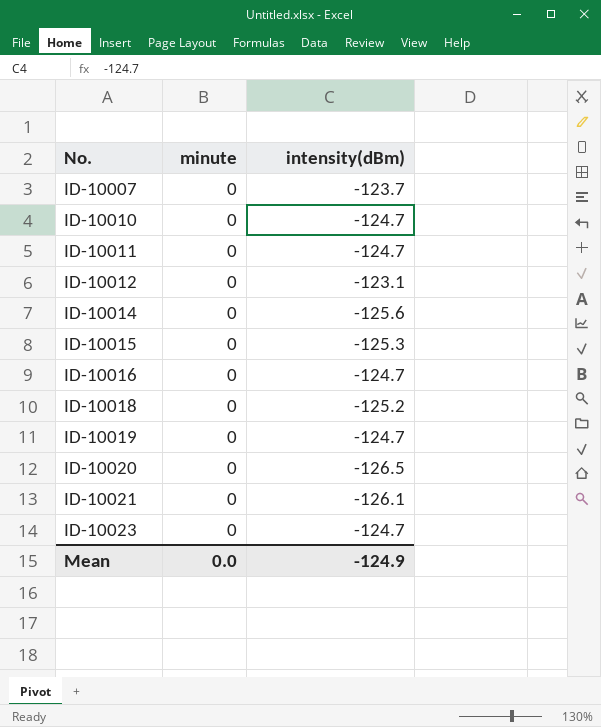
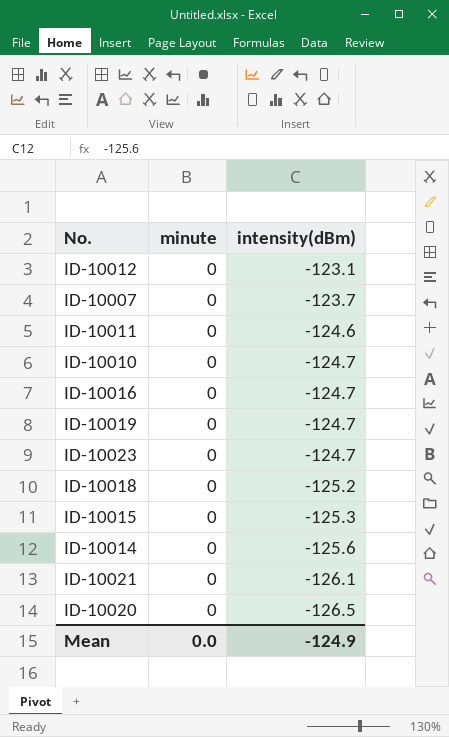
row order: No. ascending -> intensity(dBm) descending
ID-10011 | intensity(dBm): -124.7 -> -124.6

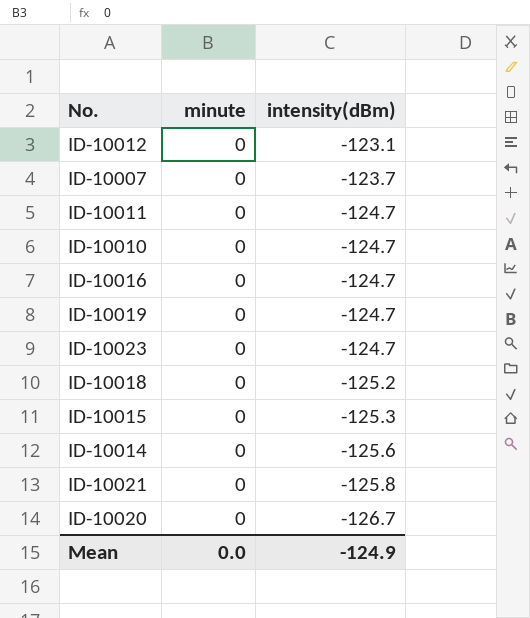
ID-10011 | intensity(dBm): -124.6 -> -124.7
ID-10021 | intensity(dBm): -126.1 -> -125.8
ID-10020 | intensity(dBm): -126.5 -> -126.7

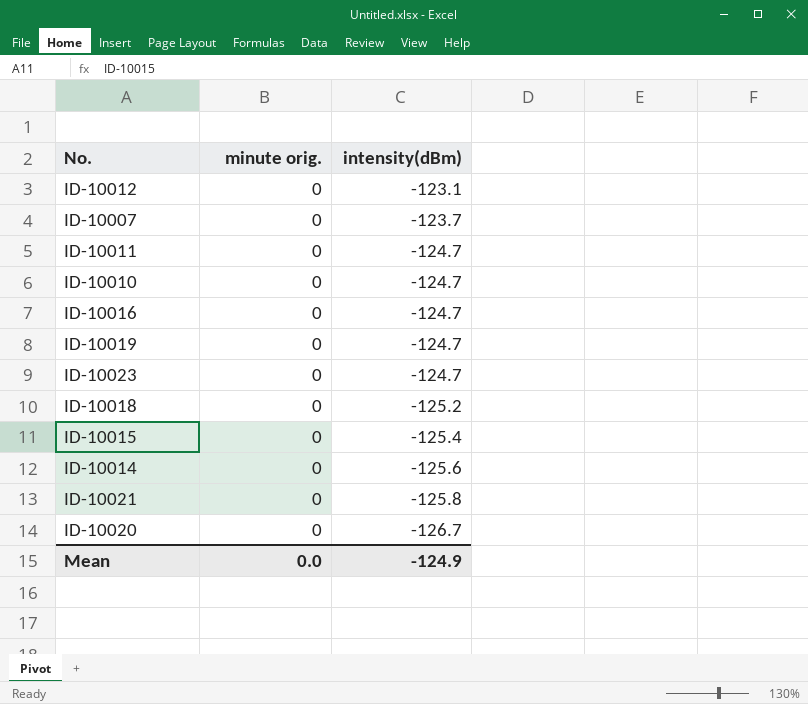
column name: minute -> minute orig.
ID-10015 | intensity(dBm): -125.3 -> -125.4

